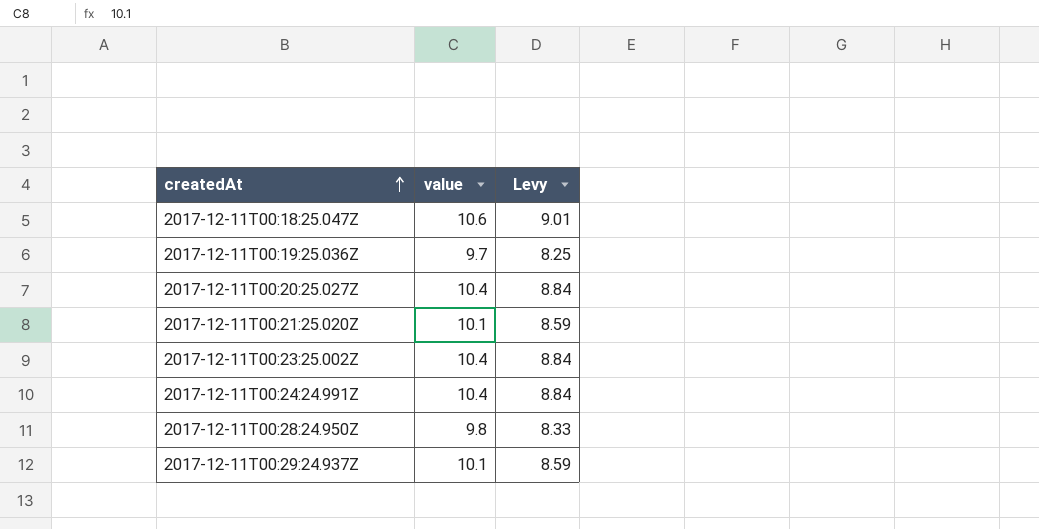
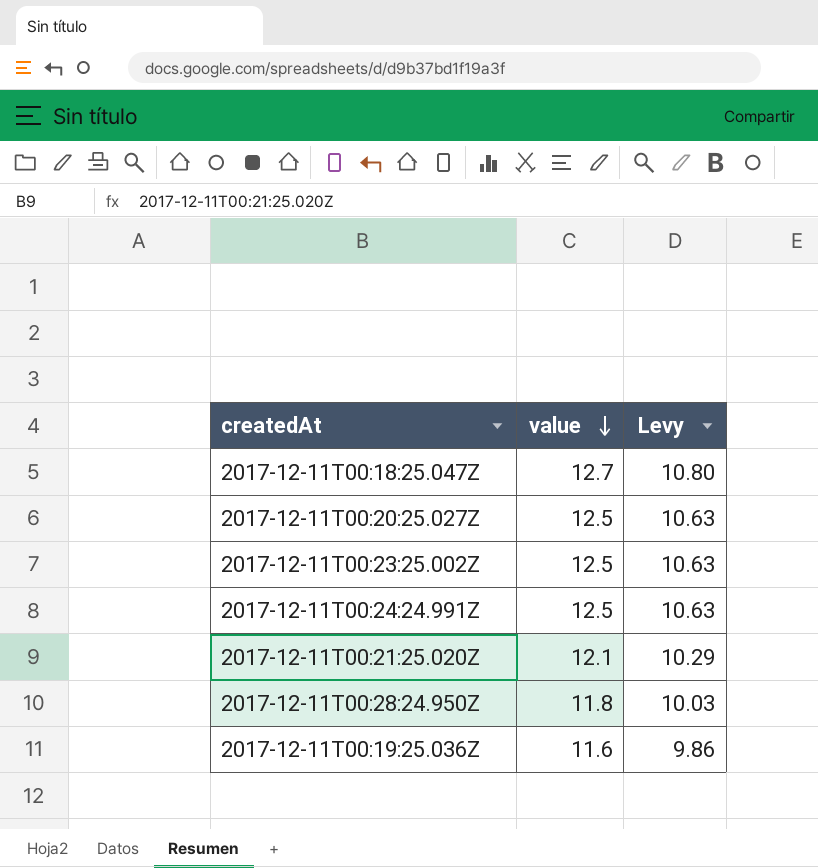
row order: createdAt ascending -> value descending
row 2017-12-11T00:29:24.937Z: 10.1 | 8.59 -> none
2017-12-11T00:18:25.047Z | value: 10.6 -> 12.7
2017-12-11T00:18:25.047Z | Levy: 9.01 -> 10.80
2017-12-11T00:20:25.027Z | value: 10.4 -> 12.5
2017-12-11T00:20:25.027Z | Levy: 8.84 -> 10.63
2017-12-11T00:23:25.002Z | value: 10.4 -> 12.5
2017-12-11T00:23:25.002Z | Levy: 8.84 -> 10.63
2017-12-11T00:24:24.991Z | value: 10.4 -> 12.5
2017-12-11T00:24:24.991Z | Levy: 8.84 -> 10.63
2017-12-11T00:21:25.020Z | value: 10.1 -> 12.1
2017-12-11T00:21:25.020Z | Levy: 8.59 -> 10.29
2017-12-11T00:28:24.950Z | value: 9.8 -> 11.8
2017-12-11T00:28:24.950Z | Levy: 8.33 -> 10.03
2017-12-11T00:19:25.036Z | value: 9.7 -> 11.6
2017-12-11T00:19:25.036Z | Levy: 8.25 -> 9.86

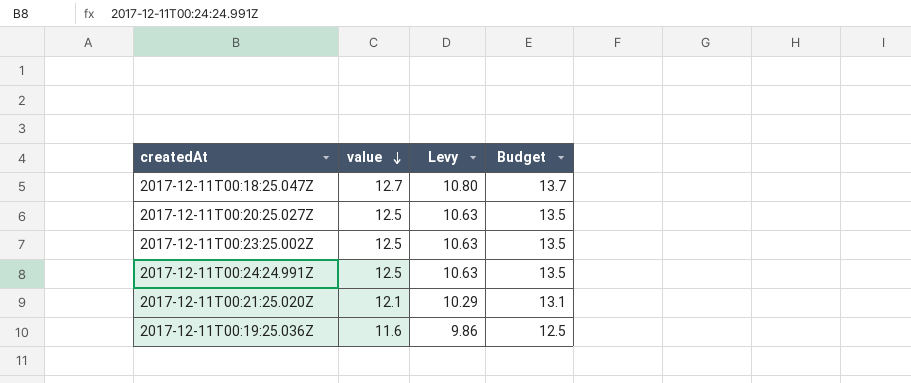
column Budget | formula: none -> [value] * 1.08
row 2017-12-11T00:28:24.950Z: 11.8 | 10.03 -> none

